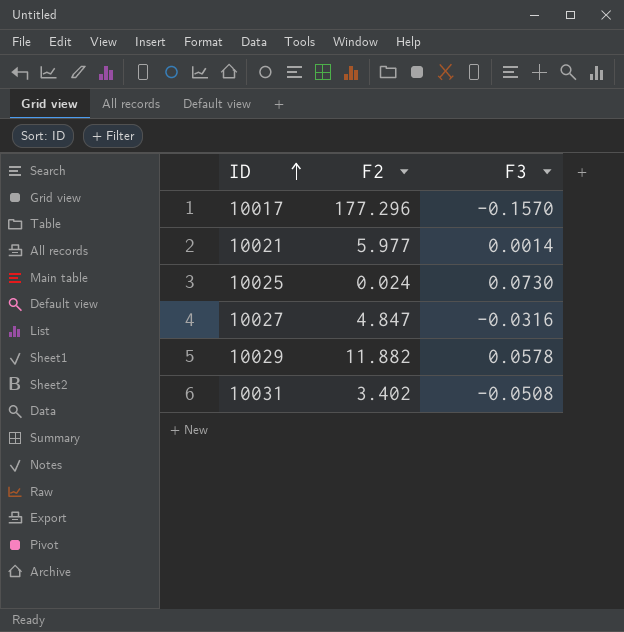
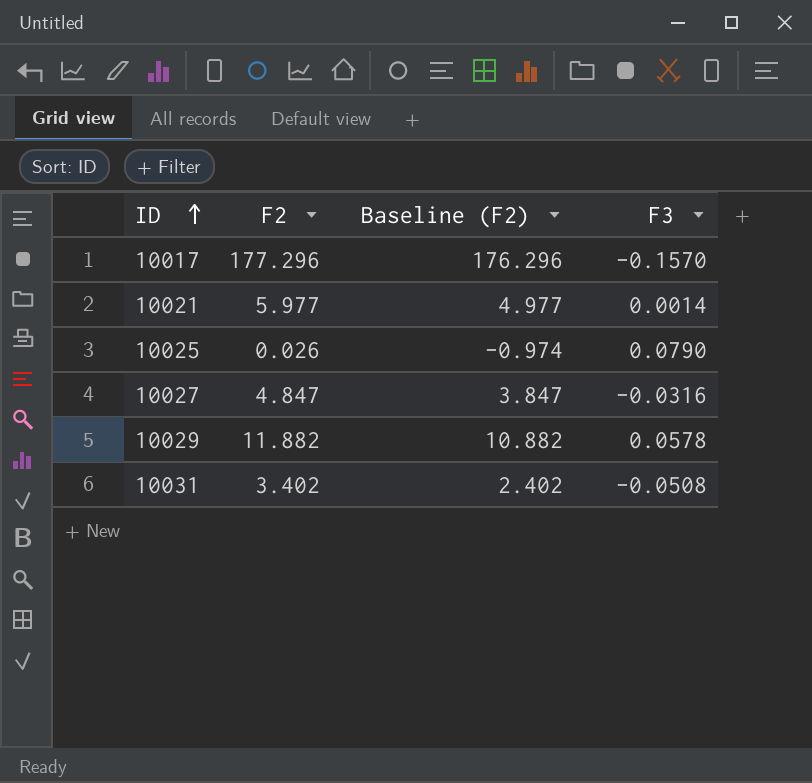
column Baseline (F2) | formula: none -> [F2] - 1
10025 | F2: 0.024 -> 0.026
10025 | F3: 0.0730 -> 0.0790

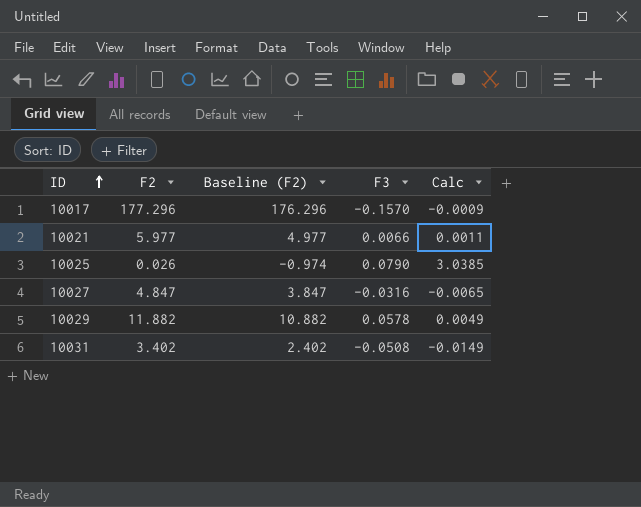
column Calc | formula: none -> [F3] / [F2]
10021 | F3: 0.0014 -> 0.0066

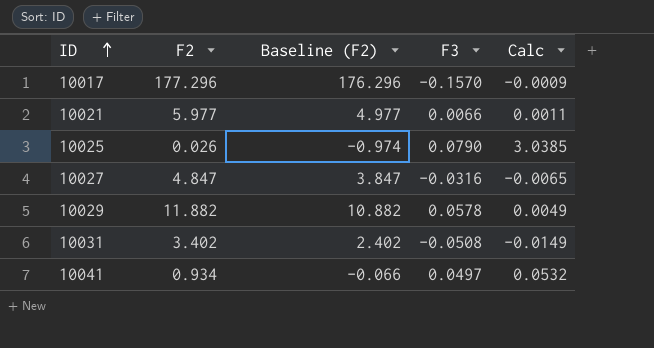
row 10041: none -> 0.934 | -0.066 | 0.0497 | 0.0532

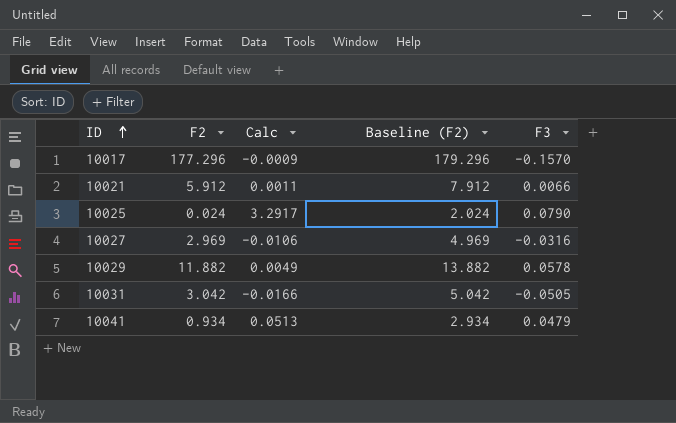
column Calc | position: 5 -> 3
column Baseline (F2) | formula: [F2] - 1 -> [F2] + 2
10021 | F2: 5.977 -> 5.912
10025 | F2: 0.026 -> 0.024
10025 | Calc: 3.0385 -> 3.2917
10027 | F2: 4.847 -> 2.969
10027 | Calc: -0.0065 -> -0.0106
10031 | F2: 3.402 -> 3.042
10031 | Calc: -0.0149 -> -0.0166
10031 | F3: -0.0508 -> -0.0505
10041 | Calc: 0.0532 -> 0.0513
10041 | F3: 0.0497 -> 0.0479

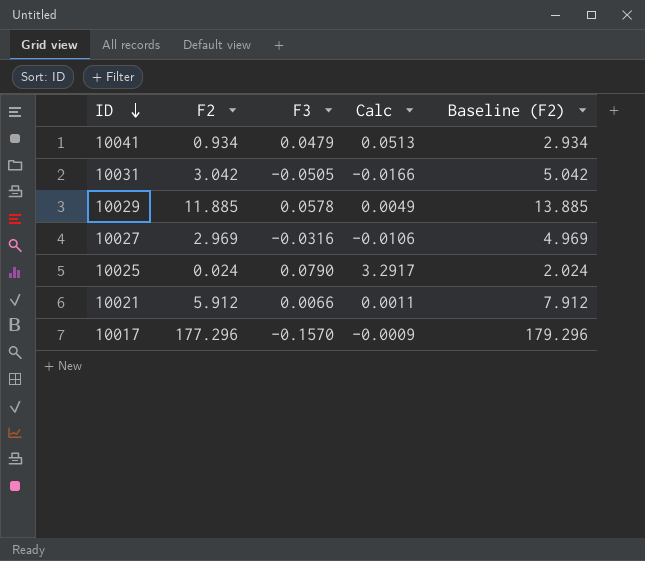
row order: ID ascending -> ID descending
column F3 | position: 5 -> 3
10029 | F2: 11.882 -> 11.885
10029 | Baseline (F2): 13.882 -> 13.885

